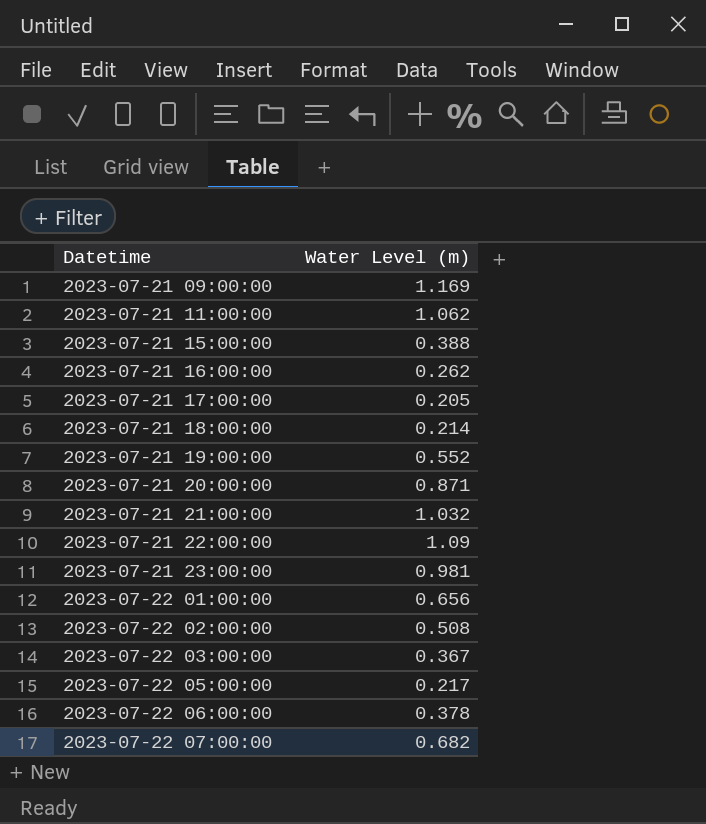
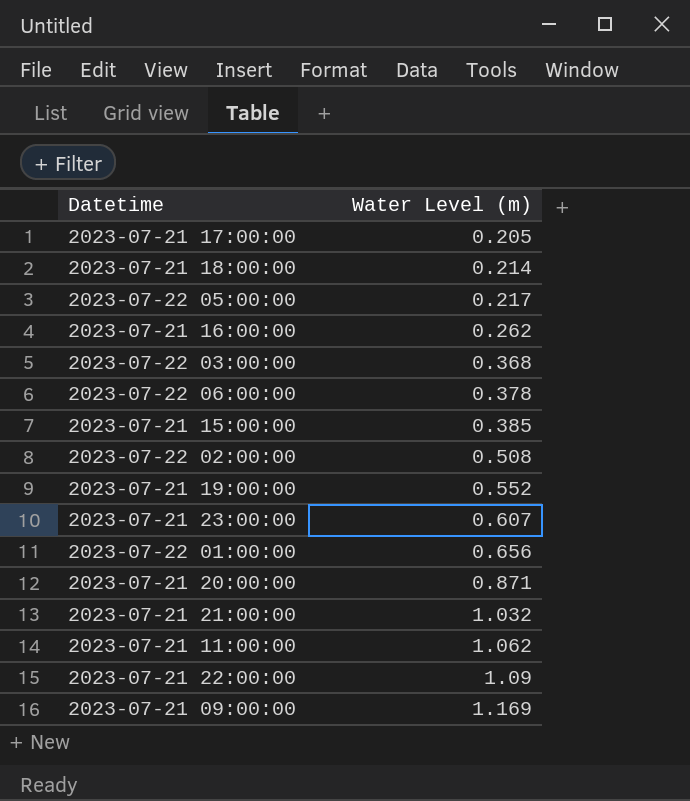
row order: Datetime ascending -> Water Level (m) ascending
row 2023-07-22 07:00:00: 0.682 -> none
2023-07-22 03:00:00 | Water Level (m): 0.367 -> 0.368
2023-07-21 15:00:00 | Water Level (m): 0.388 -> 0.385
2023-07-21 23:00:00 | Water Level (m): 0.981 -> 0.607

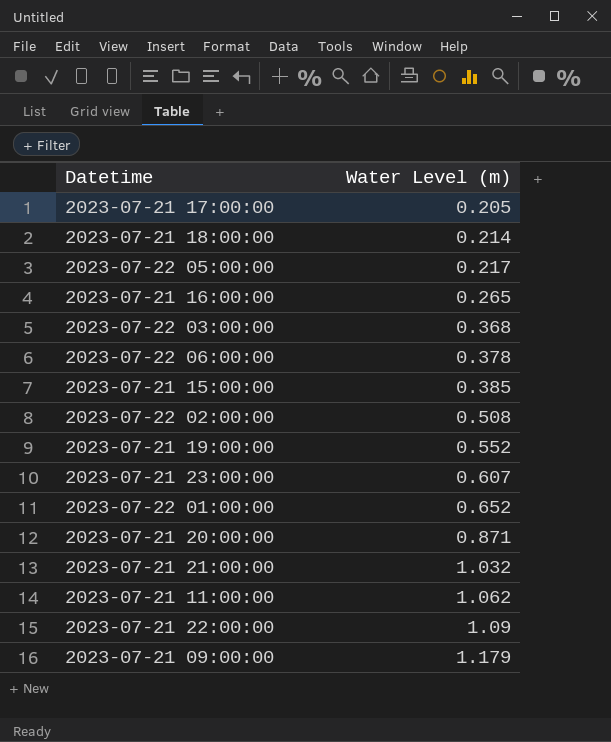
2023-07-21 16:00:00 | Water Level (m): 0.262 -> 0.265
2023-07-22 01:00:00 | Water Level (m): 0.656 -> 0.652
2023-07-21 09:00:00 | Water Level (m): 1.169 -> 1.179

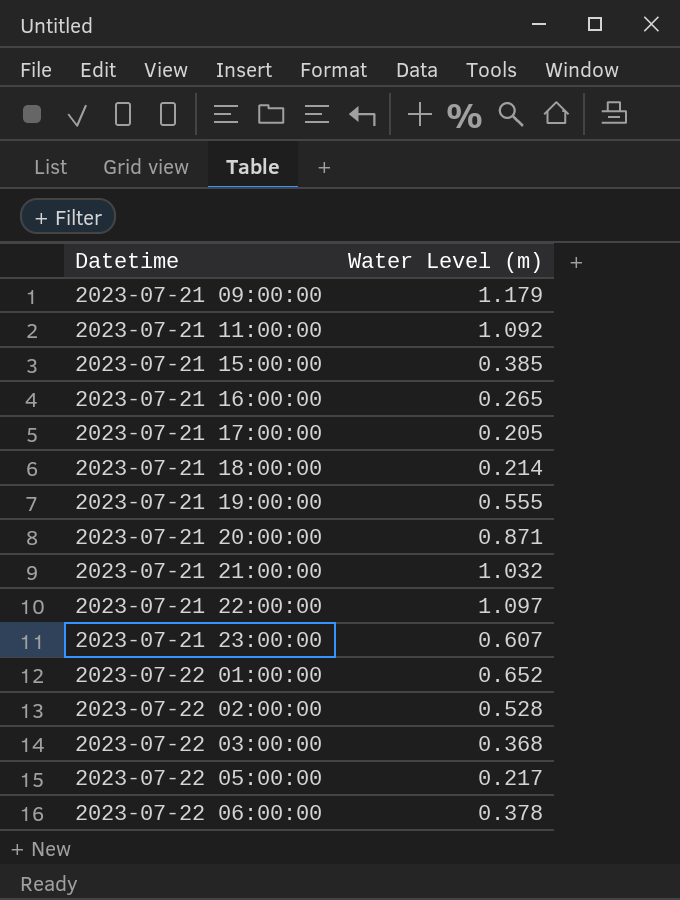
row order: Water Level (m) ascending -> Datetime ascending
2023-07-21 11:00:00 | Water Level (m): 1.062 -> 1.092
2023-07-21 19:00:00 | Water Level (m): 0.552 -> 0.555
2023-07-21 22:00:00 | Water Level (m): 1.09 -> 1.097
2023-07-22 02:00:00 | Water Level (m): 0.508 -> 0.528

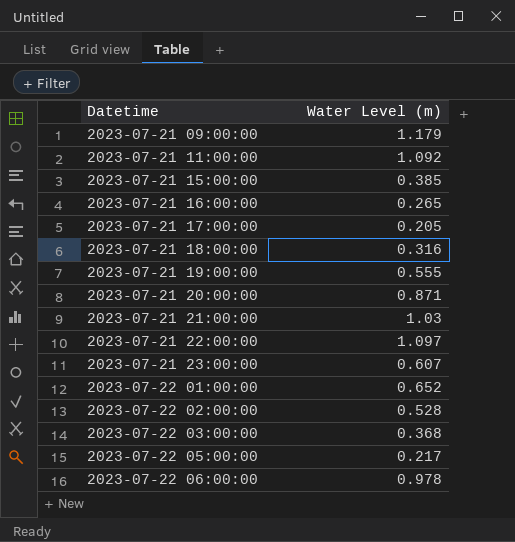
2023-07-21 18:00:00 | Water Level (m): 0.214 -> 0.316
2023-07-21 21:00:00 | Water Level (m): 1.032 -> 1.03
2023-07-22 06:00:00 | Water Level (m): 0.378 -> 0.978

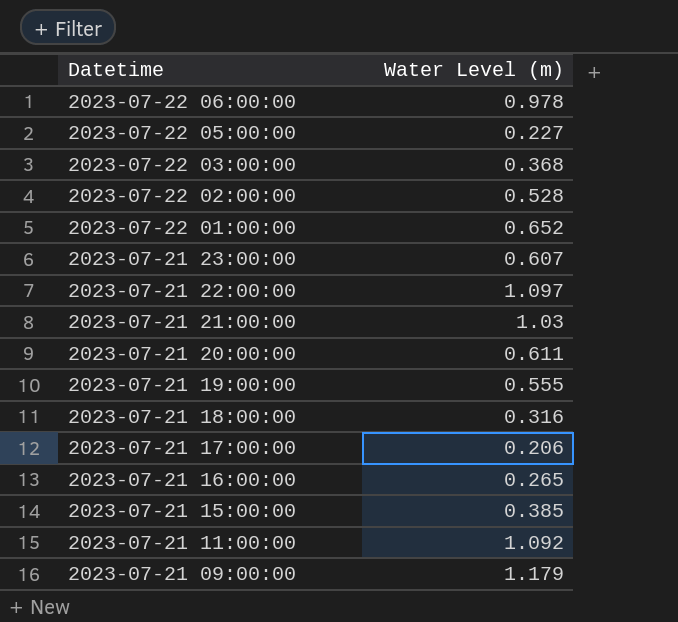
row order: Datetime ascending -> Datetime descending
2023-07-22 05:00:00 | Water Level (m): 0.217 -> 0.227
2023-07-21 20:00:00 | Water Level (m): 0.871 -> 0.611
2023-07-21 17:00:00 | Water Level (m): 0.205 -> 0.206

